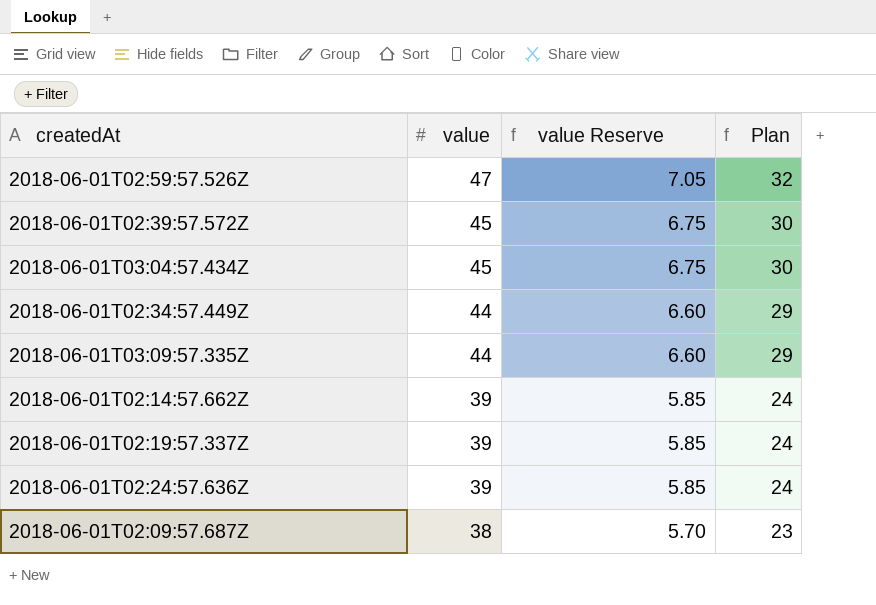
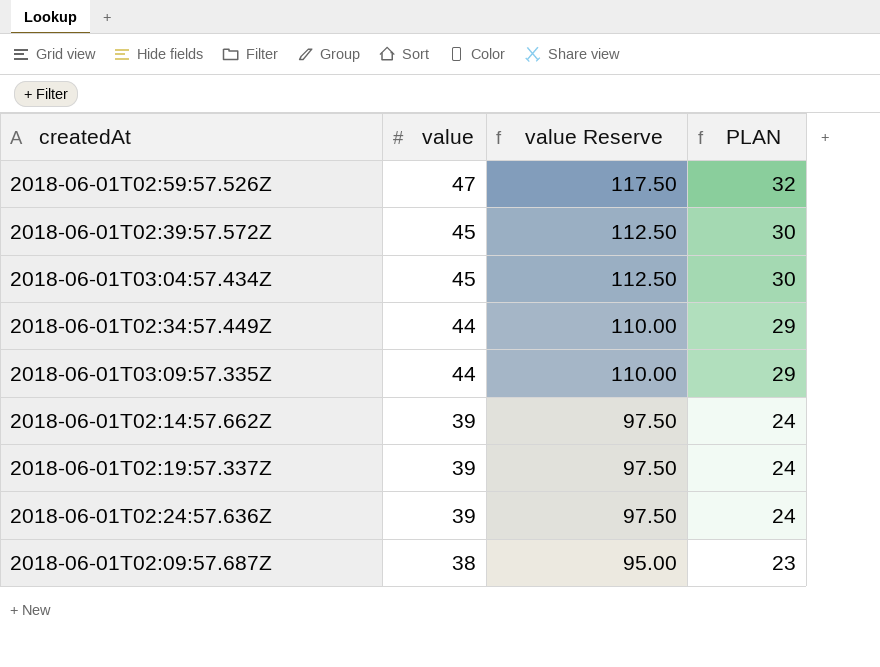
column value Reserve | formula: [value] * 0.15 -> [value] * 2.5
column name: Plan -> PLAN

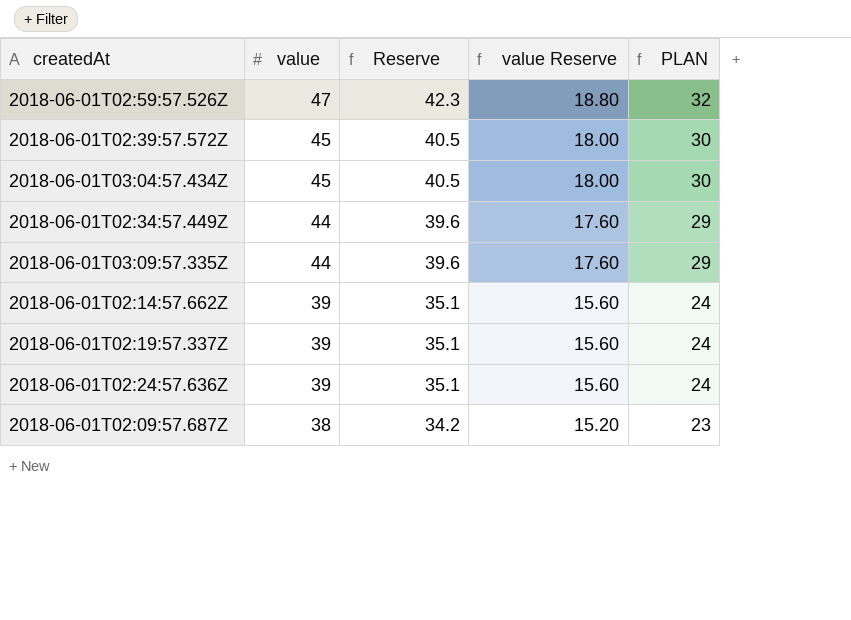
column Reserve | formula: none -> [value] * 0.9
column value Reserve | formula: [value] * 2.5 -> [value] * 0.4

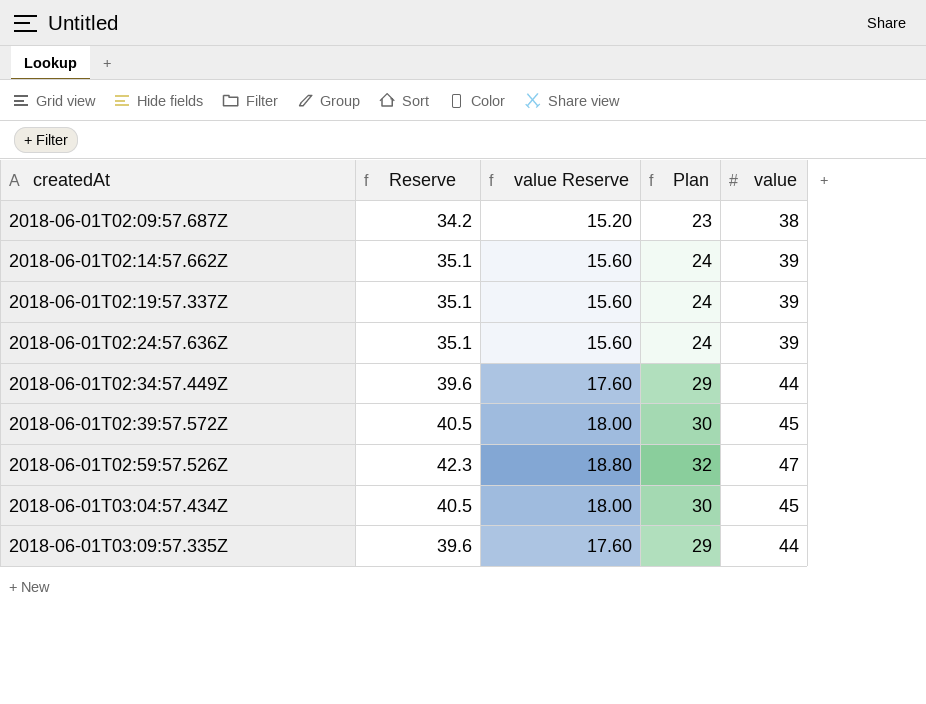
row order: value descending -> createdAt ascending
column name: PLAN -> Plan
column value | position: 2 -> 5

